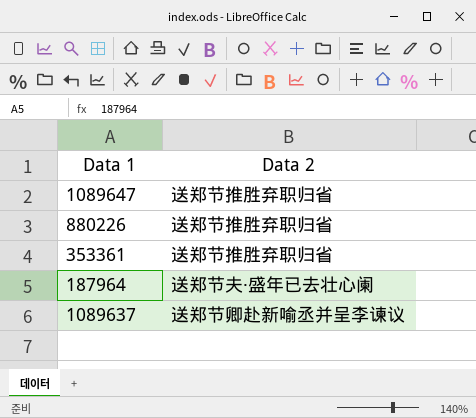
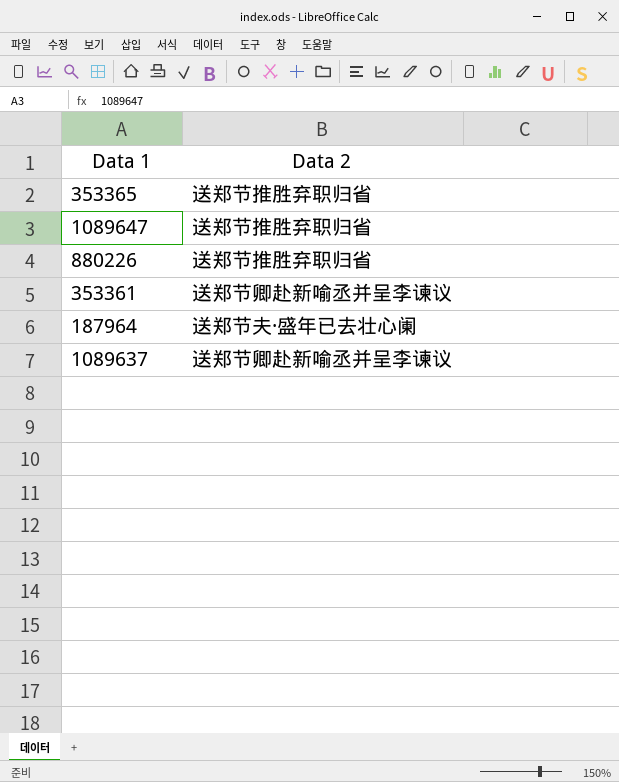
row 353365: none -> 送郑节推胜弃职归省
353361 | Data 2: 送郑节推胜弃职归省 -> 送郑节卿赴新喻丞并呈李谏议

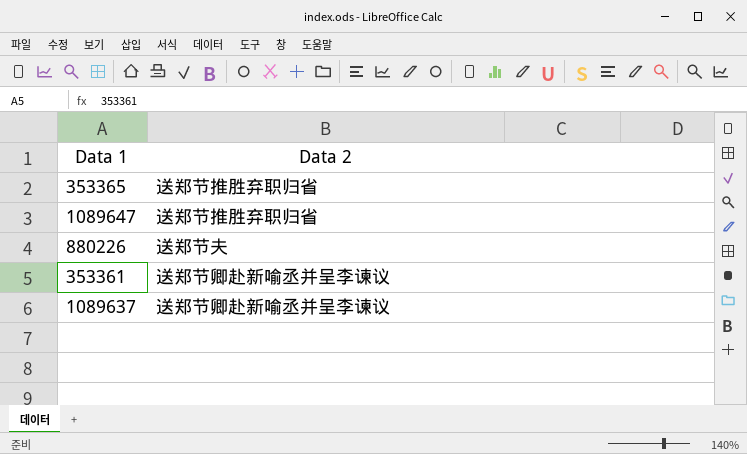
row 187964: 送郑节夫·盛年已去壮心阑 -> none
880226 | Data 2: 送郑节推胜弃职归省 -> 送郑节夫

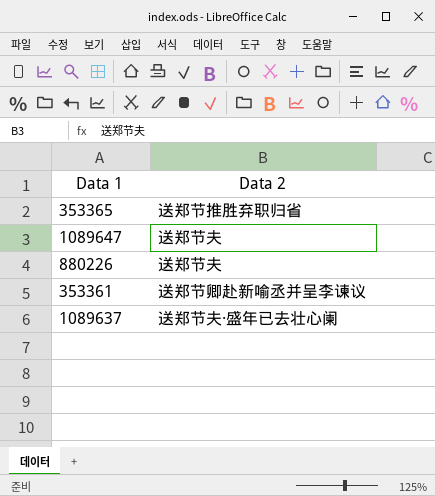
1089647 | Data 2: 送郑节推胜弃职归省 -> 送郑节夫
1089637 | Data 2: 送郑节卿赴新喻丞并呈李谏议 -> 送郑节夫·盛年已去壮心阑

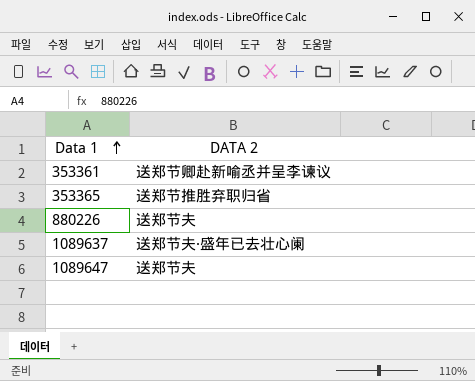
row order: none -> Data 1 ascending
column name: Data 2 -> DATA 2

